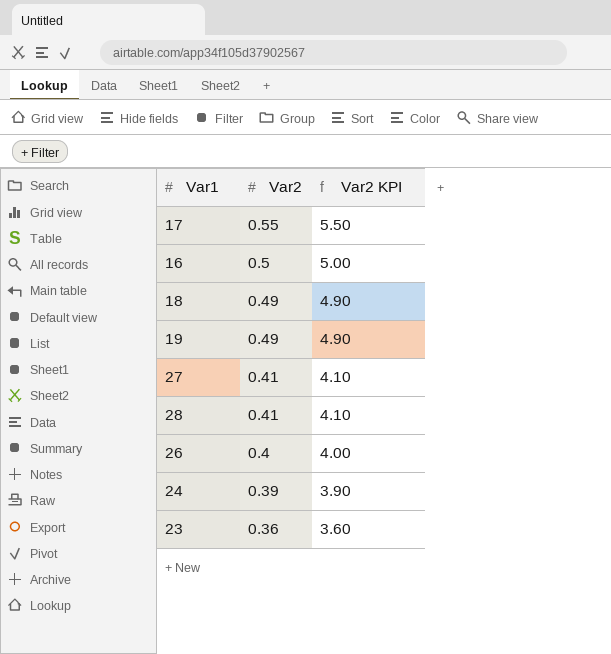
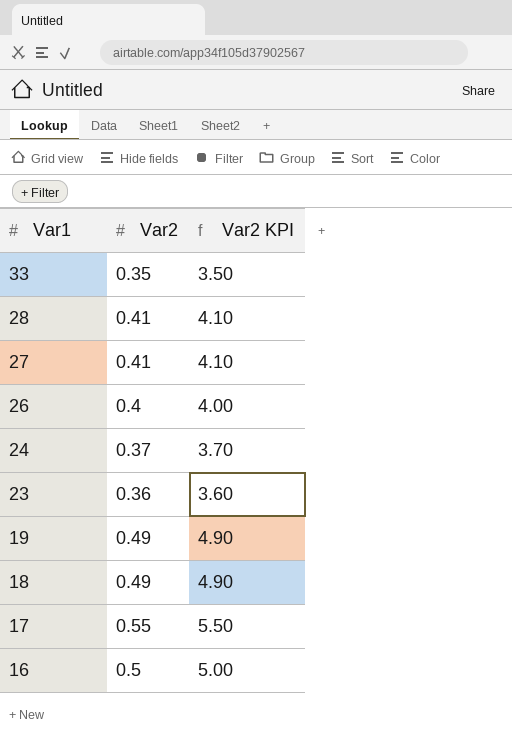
row order: Var2 descending -> Var1 descending
row 33: none -> 0.35 | 3.50
24 | Var2: 0.39 -> 0.37
24 | Var2 KPI: 3.90 -> 3.70

